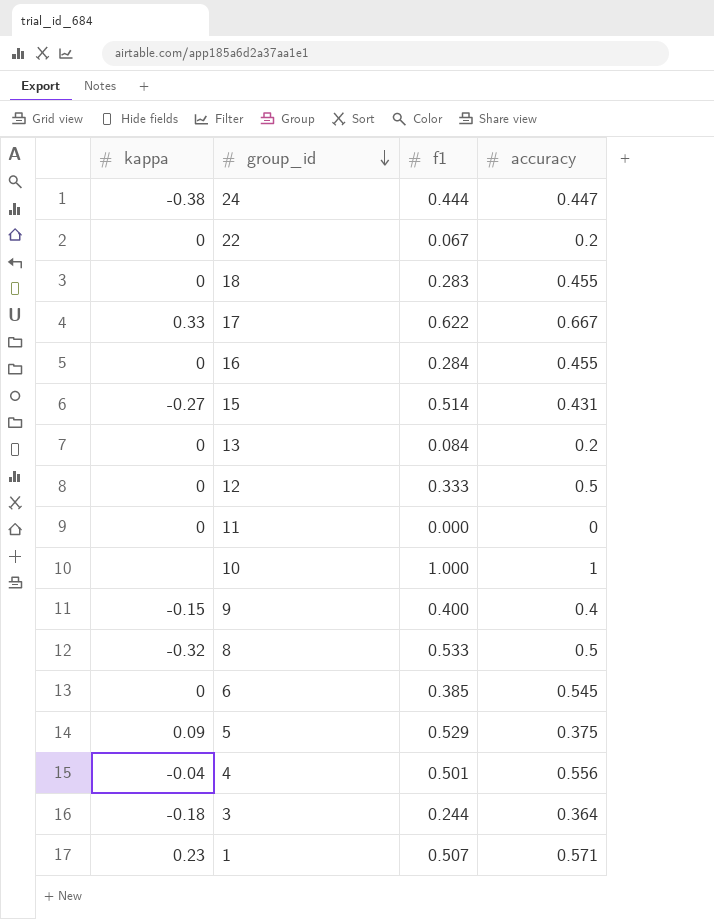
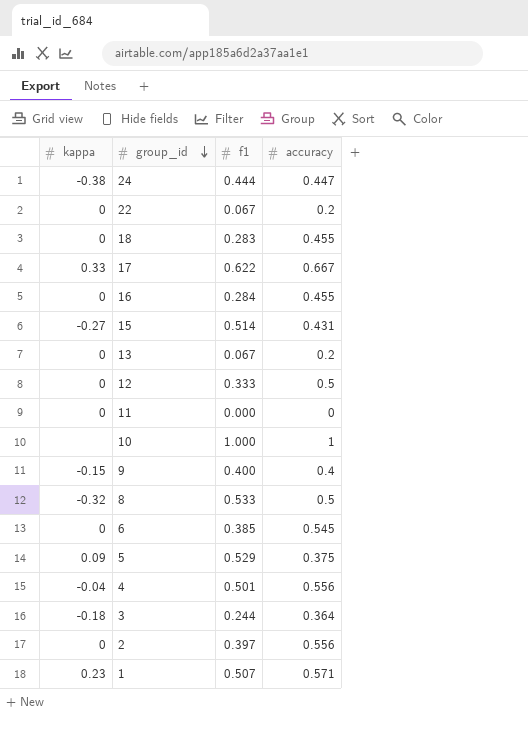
13 | f1: 0.084 -> 0.067
row 2: none -> 0 | 0.397 | 0.556

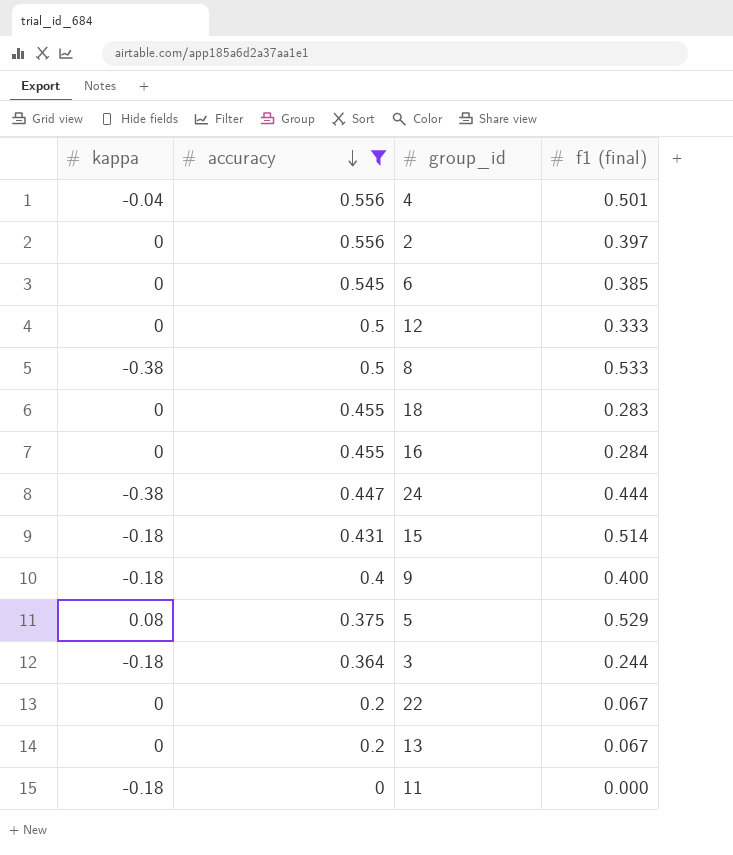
filter: none -> accuracy <= 0.556
row order: group_id descending -> accuracy descending
column accuracy | position: 4 -> 2
column name: f1 -> f1 (final)
8 | kappa: -0.32 -> -0.38
15 | kappa: -0.27 -> -0.18
9 | kappa: -0.15 -> -0.18
5 | kappa: 0.09 -> 0.08
11 | kappa: 0 -> -0.18

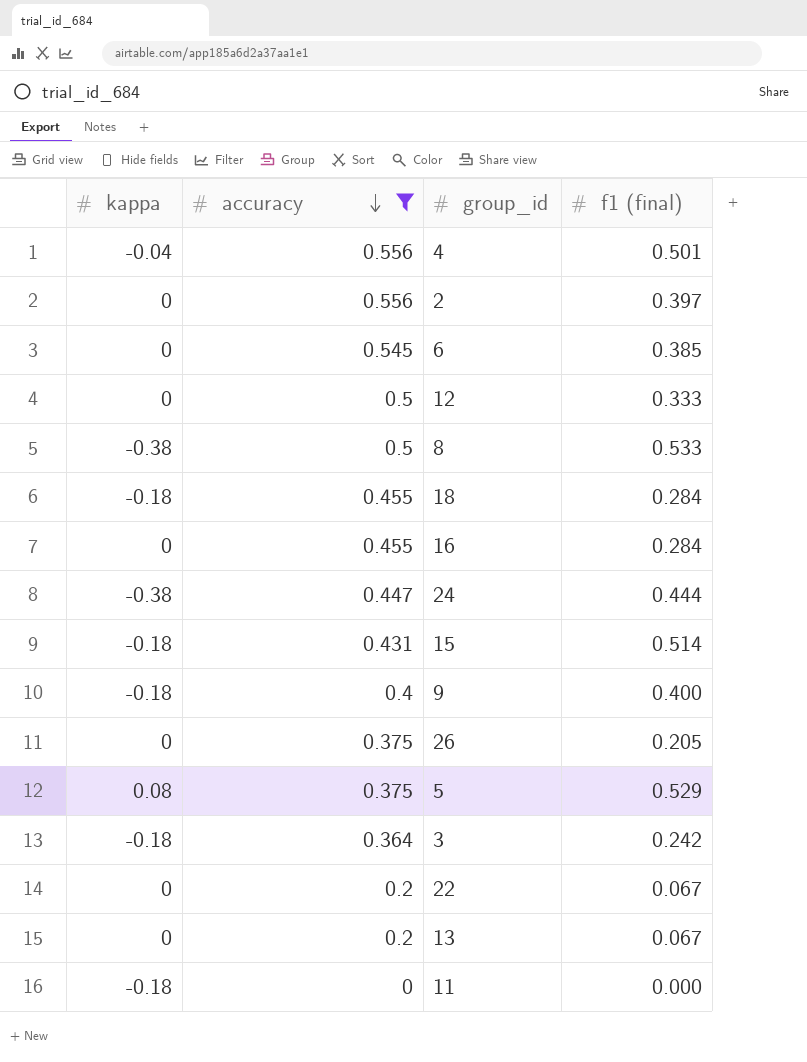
18 | kappa: 0 -> -0.18
18 | f1 (final): 0.283 -> 0.284
row 26: none -> 0 | 0.375 | 0.205
3 | f1 (final): 0.244 -> 0.242

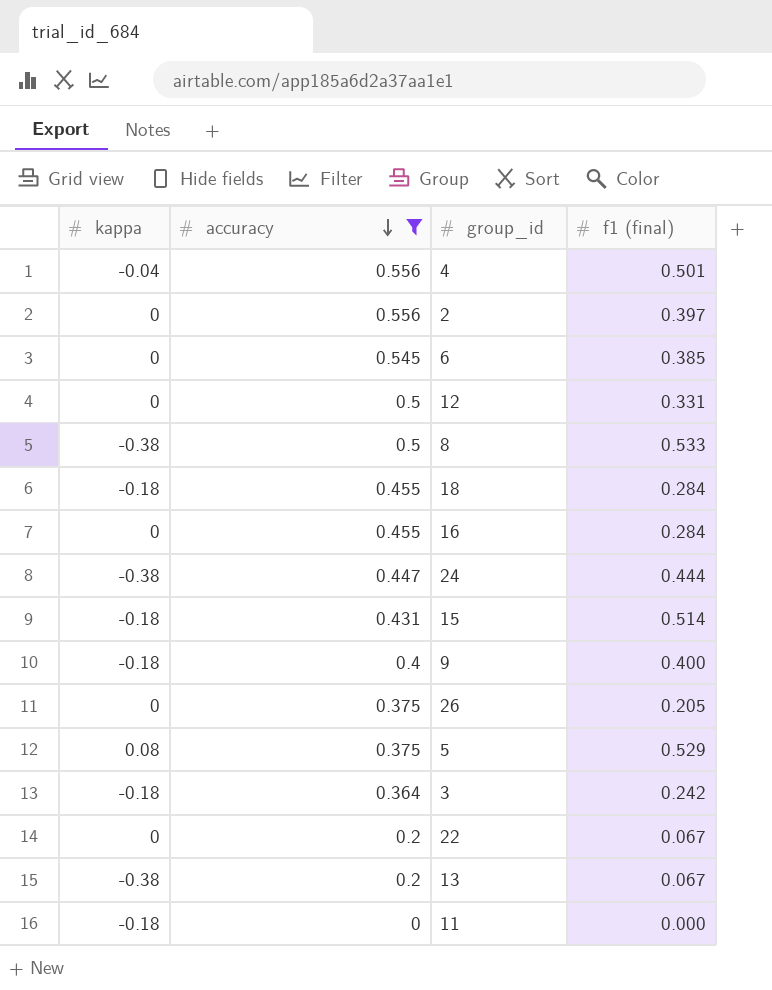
12 | f1 (final): 0.333 -> 0.331
13 | kappa: 0 -> -0.38

